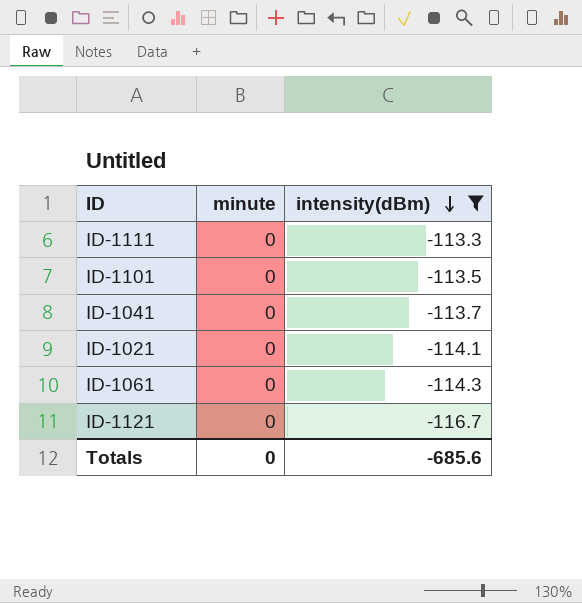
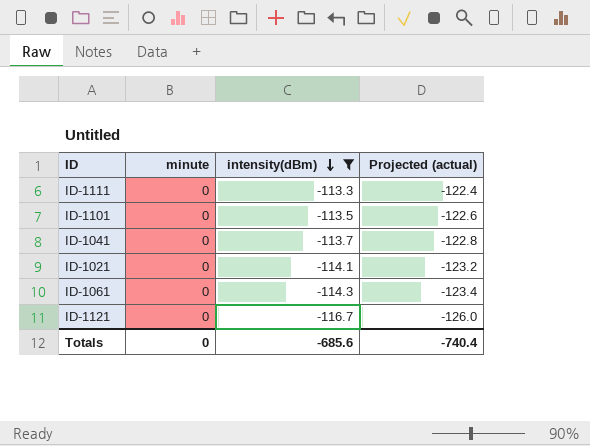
column Projected (actual) | formula: none -> [intensity(dBm)] * 1.08

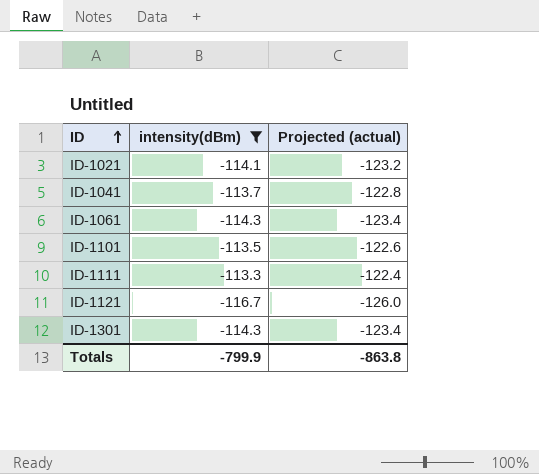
row order: intensity(dBm) descending -> ID ascending
column minute | position: 2 -> none
row ID-1301: none -> -114.3 | -123.4
Totals | intensity(dBm): -685.6 -> -799.9
Totals | Projected (actual): -740.4 -> -863.8

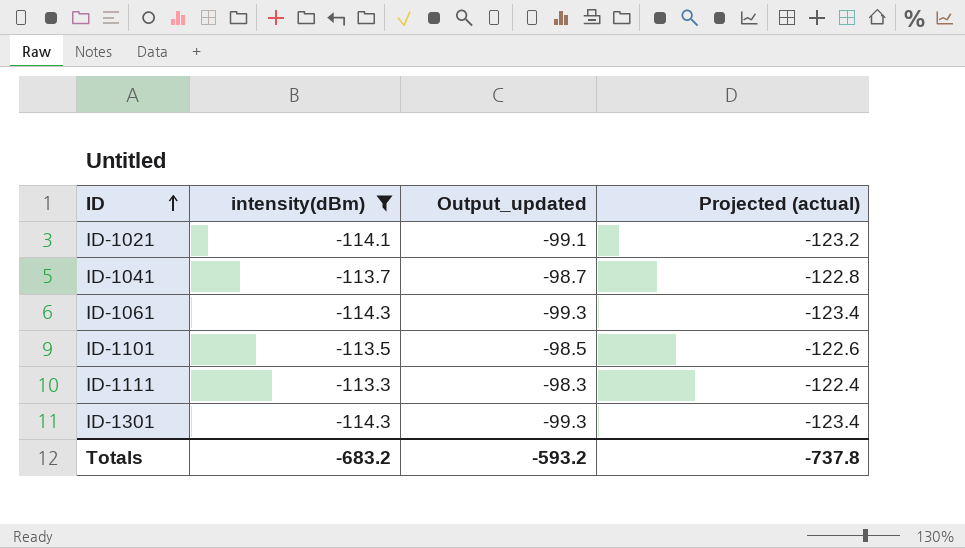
column Output_updated | formula: none -> [intensity(dBm)] + 15
row ID-1121: -116.7 | -126.0 -> none
Totals | intensity(dBm): -799.9 -> -683.2
Totals | Projected (actual): -863.8 -> -737.8

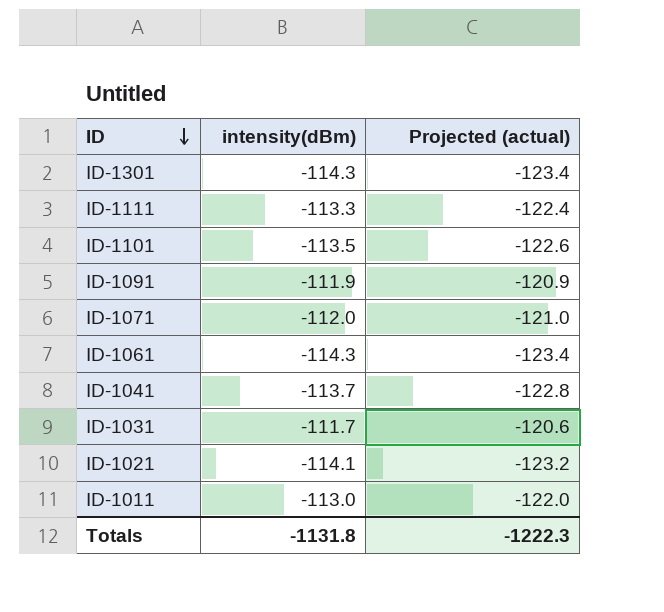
filter: intensity(dBm) <= -113.3 -> none
row order: ID ascending -> ID descending
column Output_updated | formula: [intensity(dBm)] + 15 -> none
Totals | intensity(dBm): -683.2 -> -1131.8
Totals | Projected (actual): -737.8 -> -1222.3

